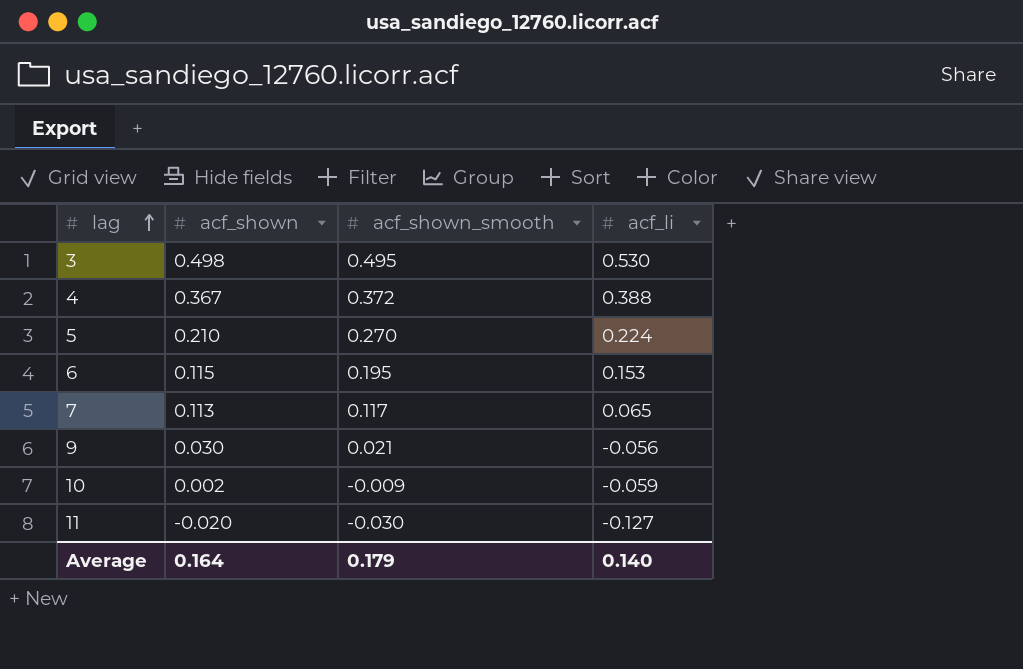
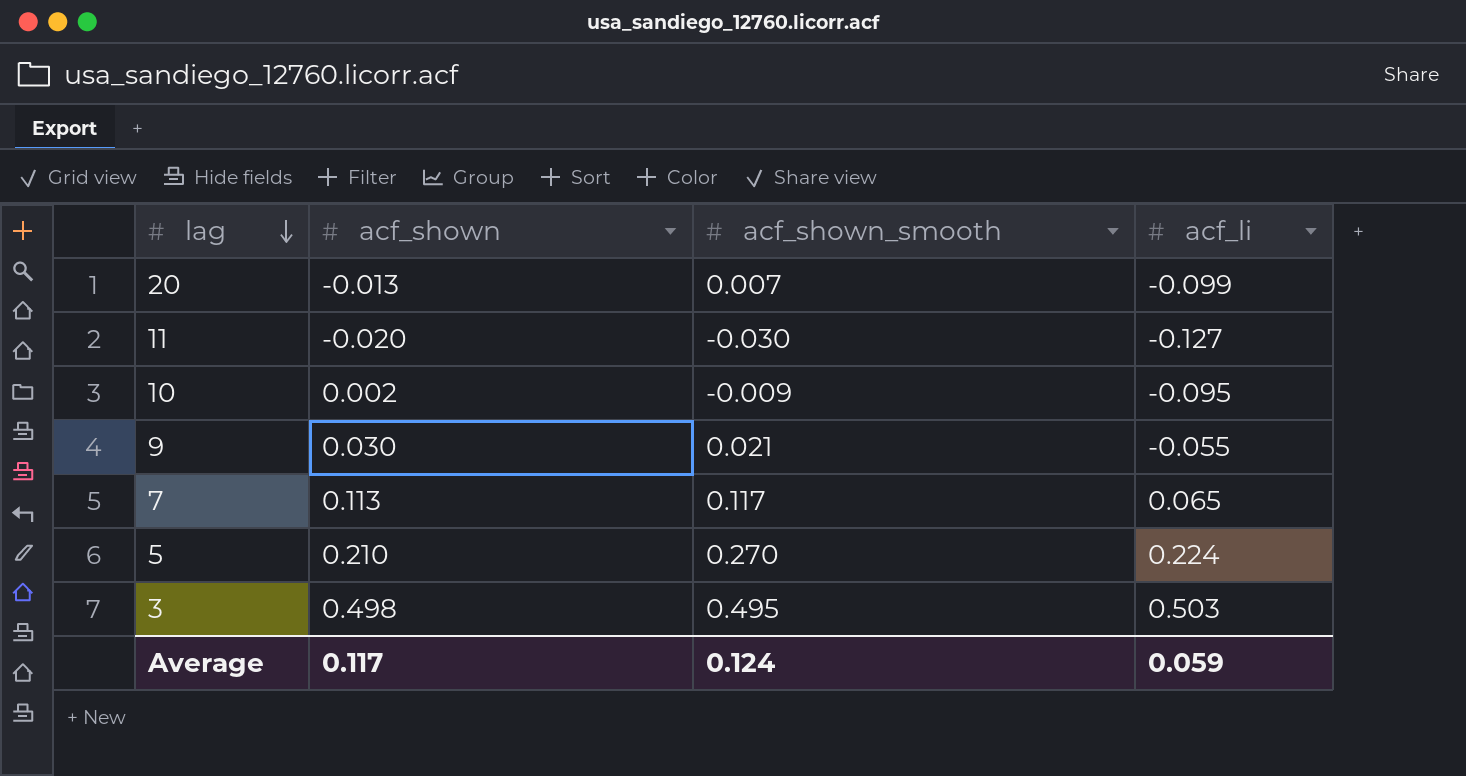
row order: lag ascending -> lag descending
row 4: 0.367 | 0.372 | 0.388 -> none
row 6: 0.115 | 0.195 | 0.153 -> none
row 20: none -> -0.013 | 0.007 | -0.099
10 | acf_li: -0.059 -> -0.095
9 | acf_li: -0.056 -> -0.055
3 | acf_li: 0.530 -> 0.503
Average | acf_shown: 0.164 -> 0.117
Average | acf_shown_smooth: 0.179 -> 0.124
Average | acf_li: 0.140 -> 0.059

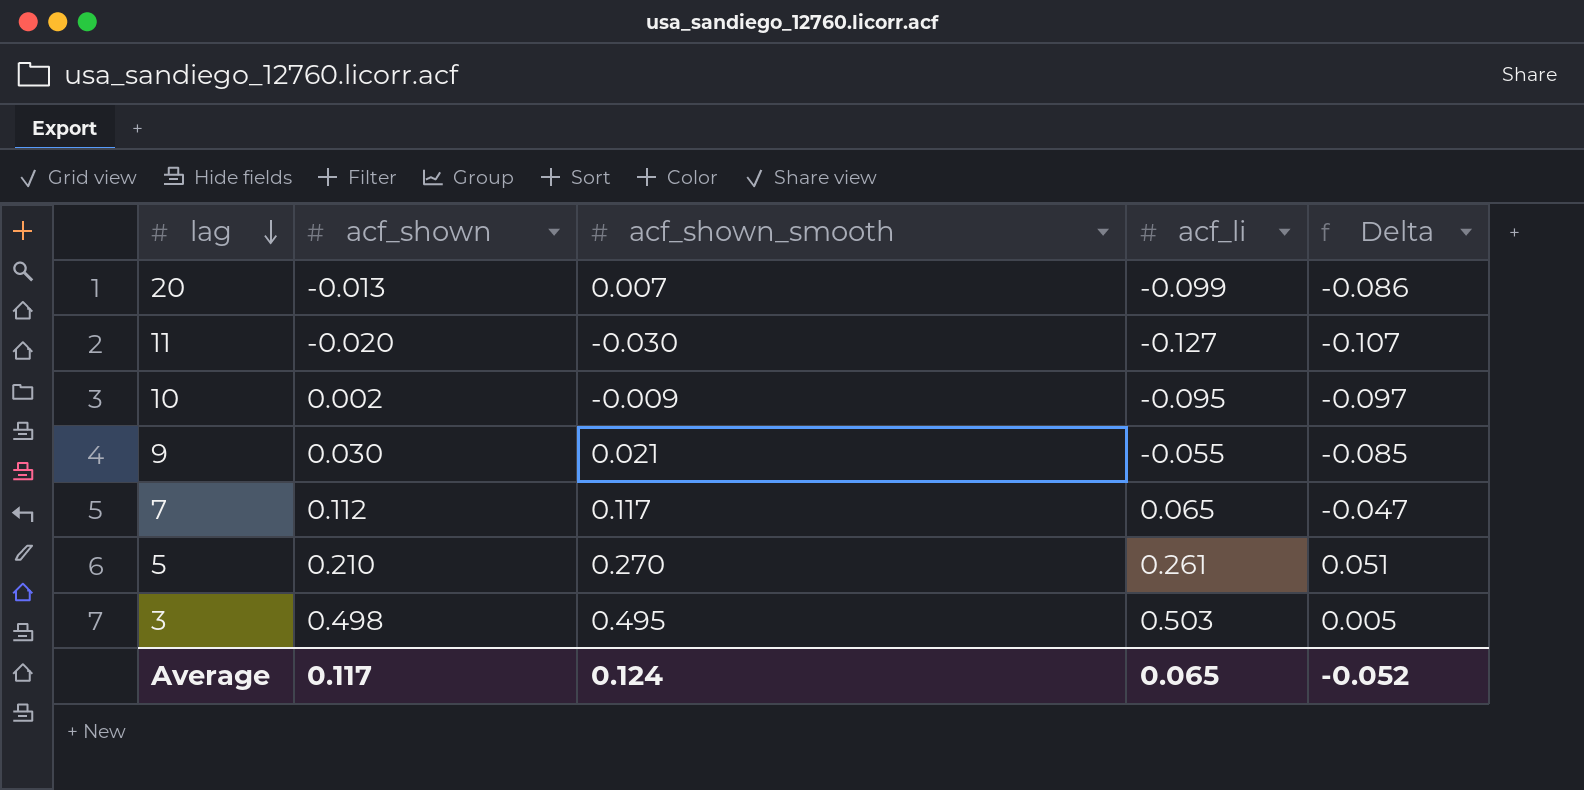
column Delta | formula: none -> [acf_li] - [acf_shown]
7 | acf_shown: 0.113 -> 0.112
5 | acf_li: 0.224 -> 0.261
Average | acf_li: 0.059 -> 0.065

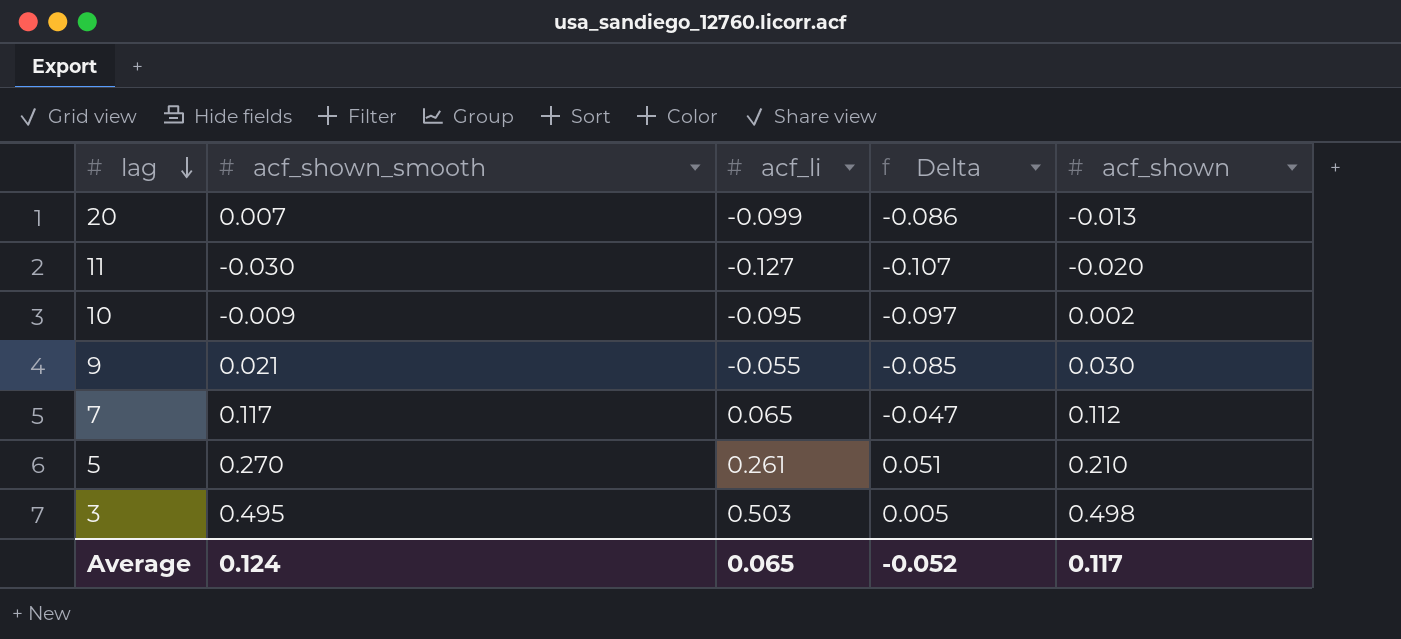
column acf_shown | position: 2 -> 5

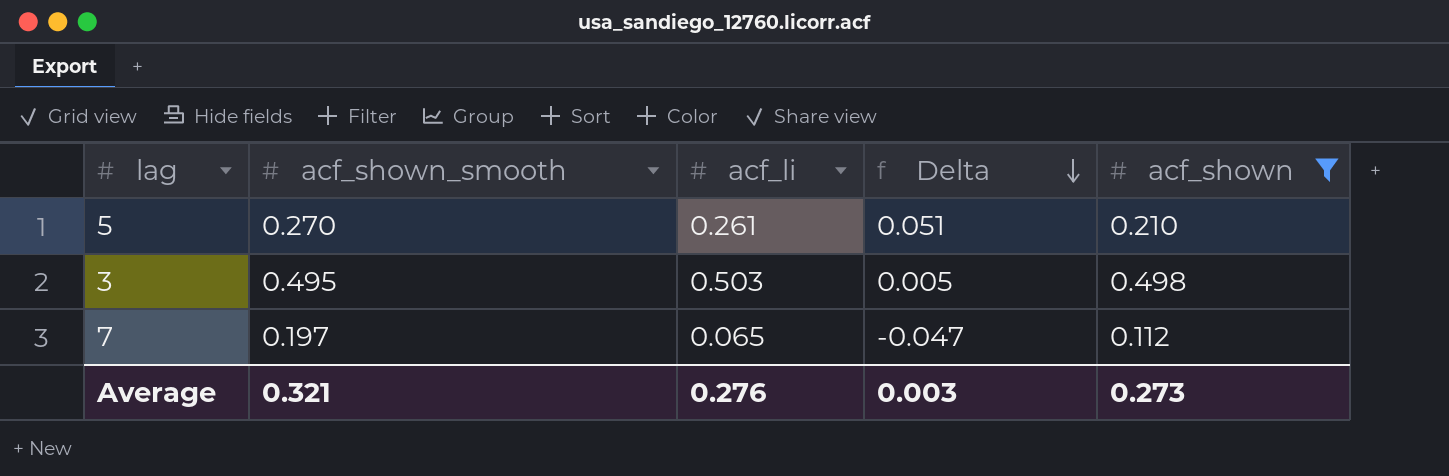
filter: none -> acf_shown >= 0.112
row order: lag descending -> Delta descending
7 | acf_shown_smooth: 0.117 -> 0.197
Average | acf_shown_smooth: 0.124 -> 0.321
Average | acf_li: 0.065 -> 0.276
Average | Delta: -0.052 -> 0.003
Average | acf_shown: 0.117 -> 0.273

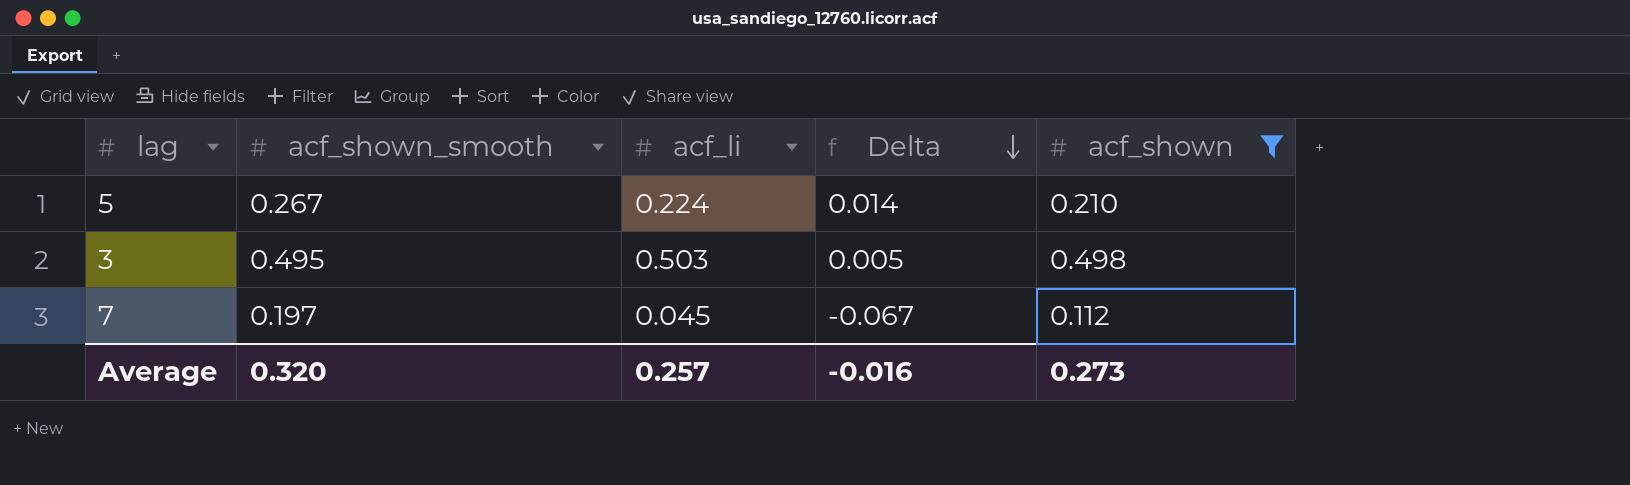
5 | acf_shown_smooth: 0.270 -> 0.267
5 | acf_li: 0.261 -> 0.224
5 | Delta: 0.051 -> 0.014
7 | acf_li: 0.065 -> 0.045
7 | Delta: -0.047 -> -0.067
Average | acf_shown_smooth: 0.321 -> 0.320
Average | acf_li: 0.276 -> 0.257
Average | Delta: 0.003 -> -0.016

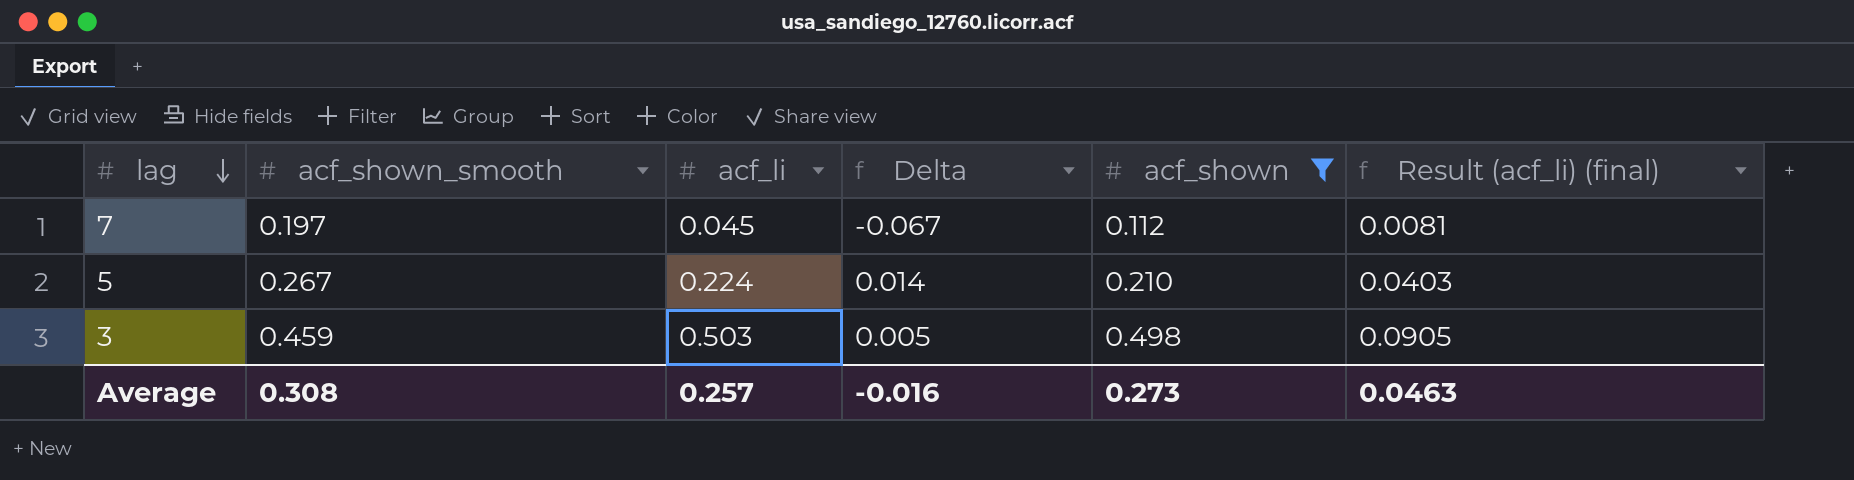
row order: Delta descending -> lag descending
column Result (acf_li) (final) | formula: none -> [acf_li] * 0.18
3 | acf_shown_smooth: 0.495 -> 0.459
Average | acf_shown_smooth: 0.320 -> 0.308

